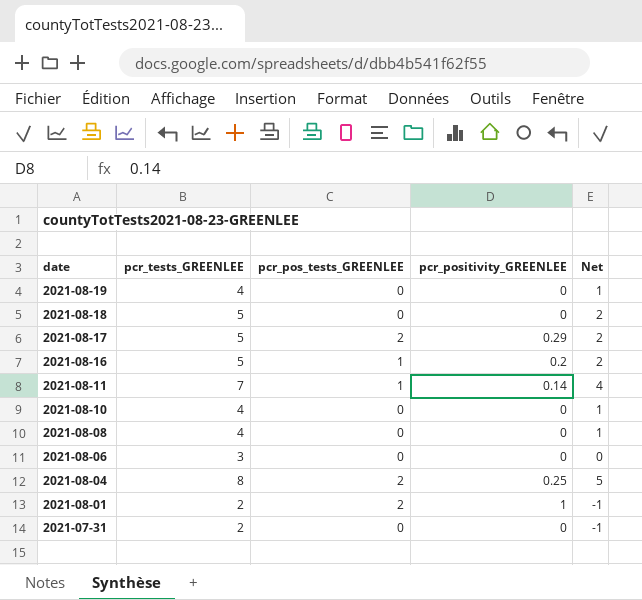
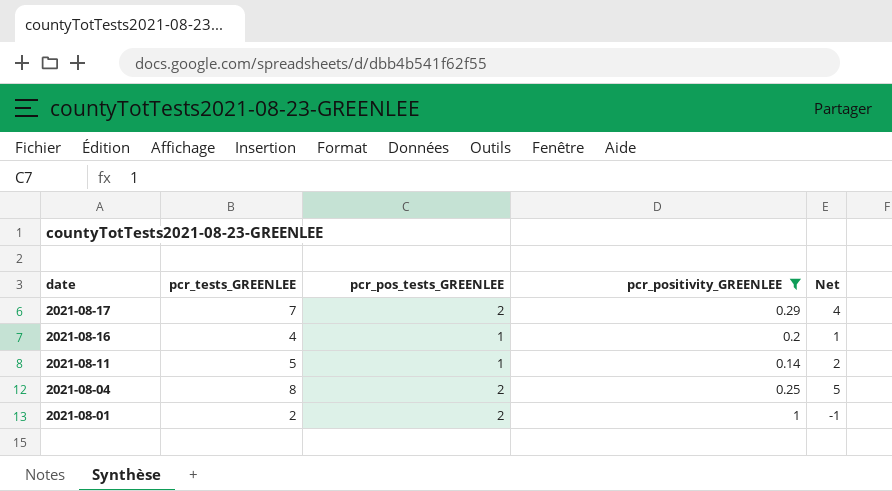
filter: none -> pcr_positivity_GREENLEE != 0
2021-08-17 | pcr_tests_GREENLEE: 5 -> 7
2021-08-17 | Net: 2 -> 4
2021-08-16 | pcr_tests_GREENLEE: 5 -> 4
2021-08-16 | Net: 2 -> 1
2021-08-11 | pcr_tests_GREENLEE: 7 -> 5
2021-08-11 | Net: 4 -> 2

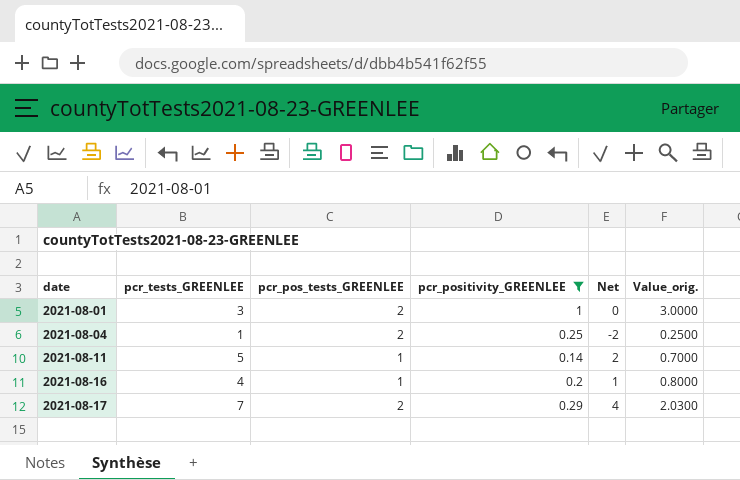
row order: date descending -> date ascending
column Value_orig. | formula: none -> [pcr_tests_GREENLEE] * [pcr_positivity_GREENLEE]
2021-08-01 | pcr_tests_GREENLEE: 2 -> 3
2021-08-01 | Net: -1 -> 0
2021-08-04 | pcr_tests_GREENLEE: 8 -> 1
2021-08-04 | Net: 5 -> -2

